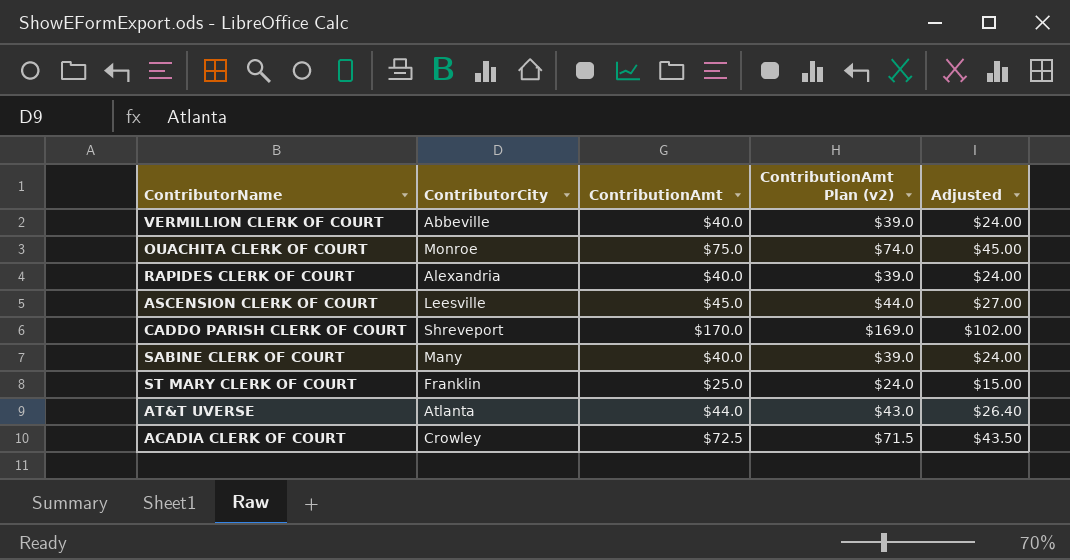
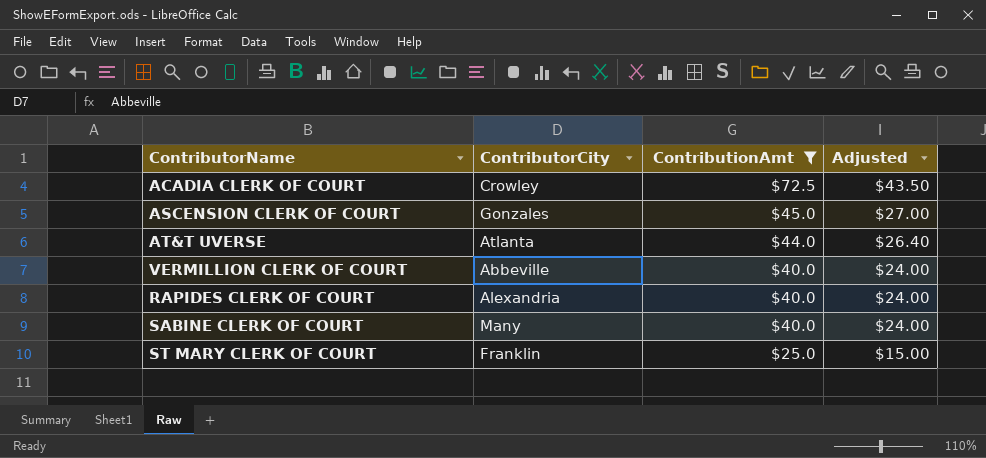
filter: none -> ContributionAmt <= $72.5
row order: none -> ContributionAmt descending
column ContributionAmt Plan (v2) | formula: [ContributionAmt] - 1 -> none
ASCENSION CLERK OF COURT | ContributorCity: Leesville -> Gonzales

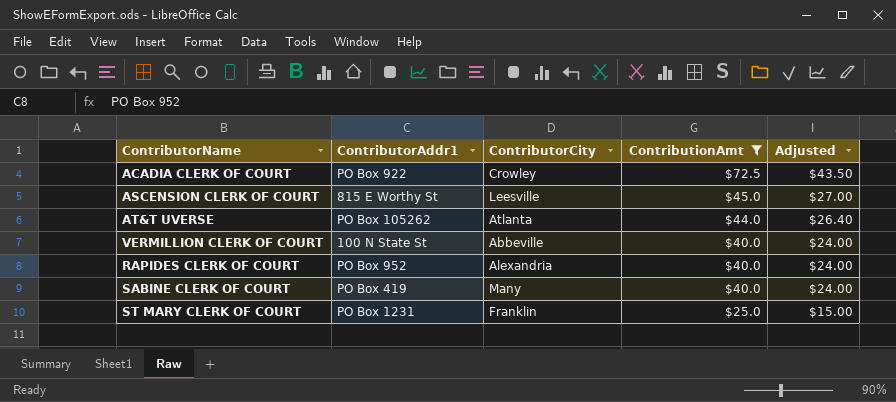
column ContributorAddr1 | position: none -> 2
ASCENSION CLERK OF COURT | ContributorCity: Gonzales -> Leesville

